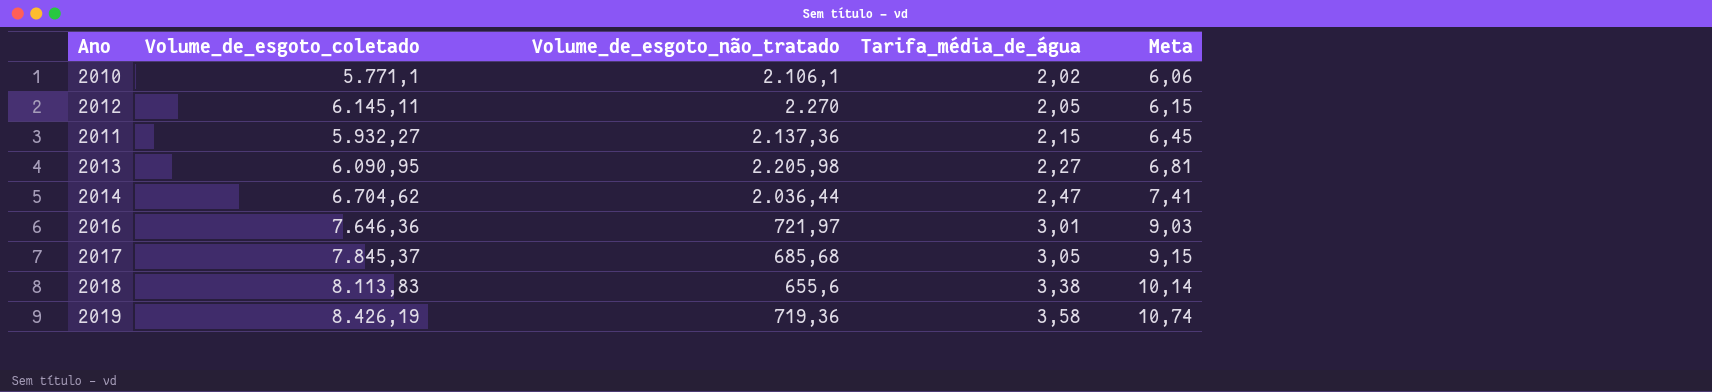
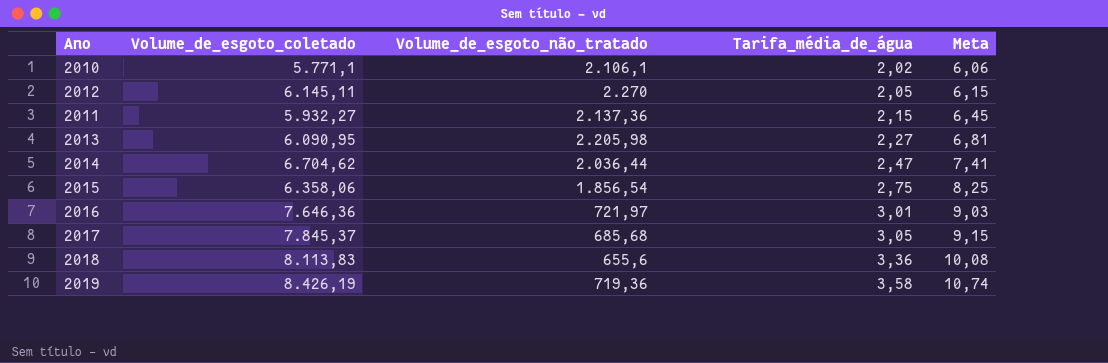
row 2015: none -> 6.358,06 | 1.856,54 | 2,75 | 8,25
2018 | Tarifa_média_de_água: 3,38 -> 3,36
2018 | Meta: 10,14 -> 10,08

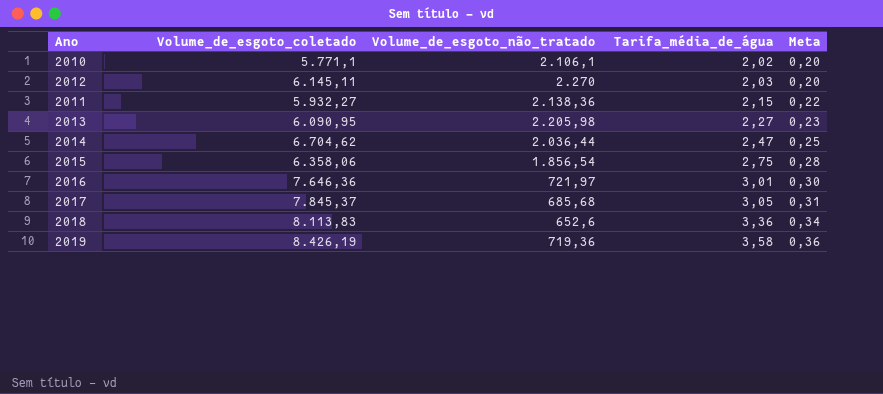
column Meta | formula: [Tarifa_média_de_água] * 3 -> [Tarifa_média_de_água] * 0,1
2012 | Tarifa_média_de_água: 2,05 -> 2,03
2011 | Volume_de_esgoto_não_tratado: 2.137,36 -> 2.138,36
2018 | Volume_de_esgoto_não_tratado: 655,6 -> 652,6

